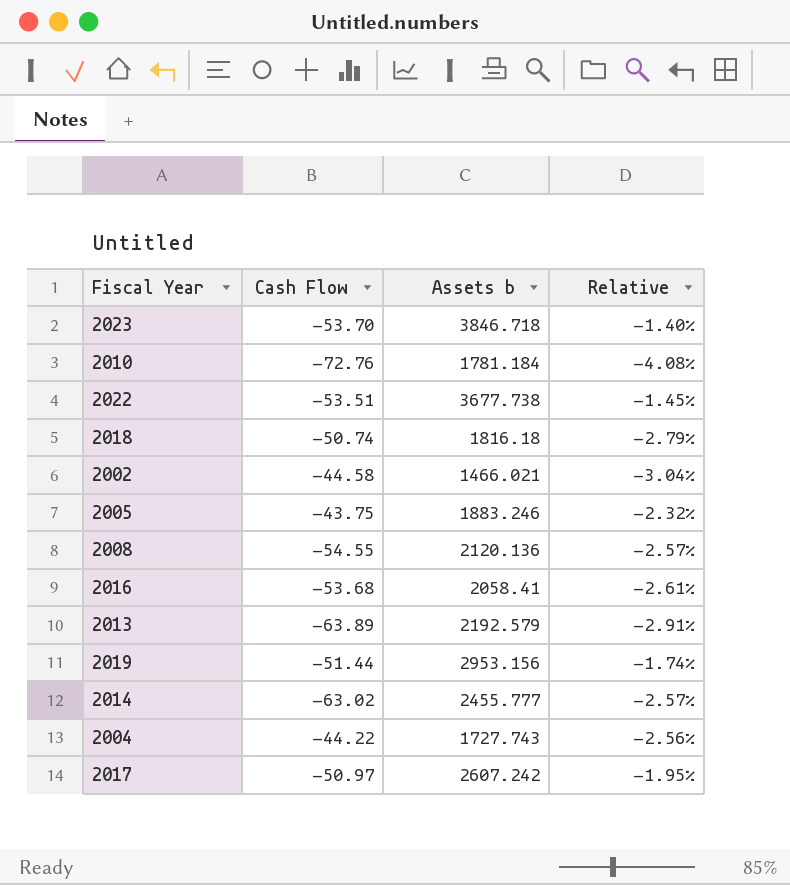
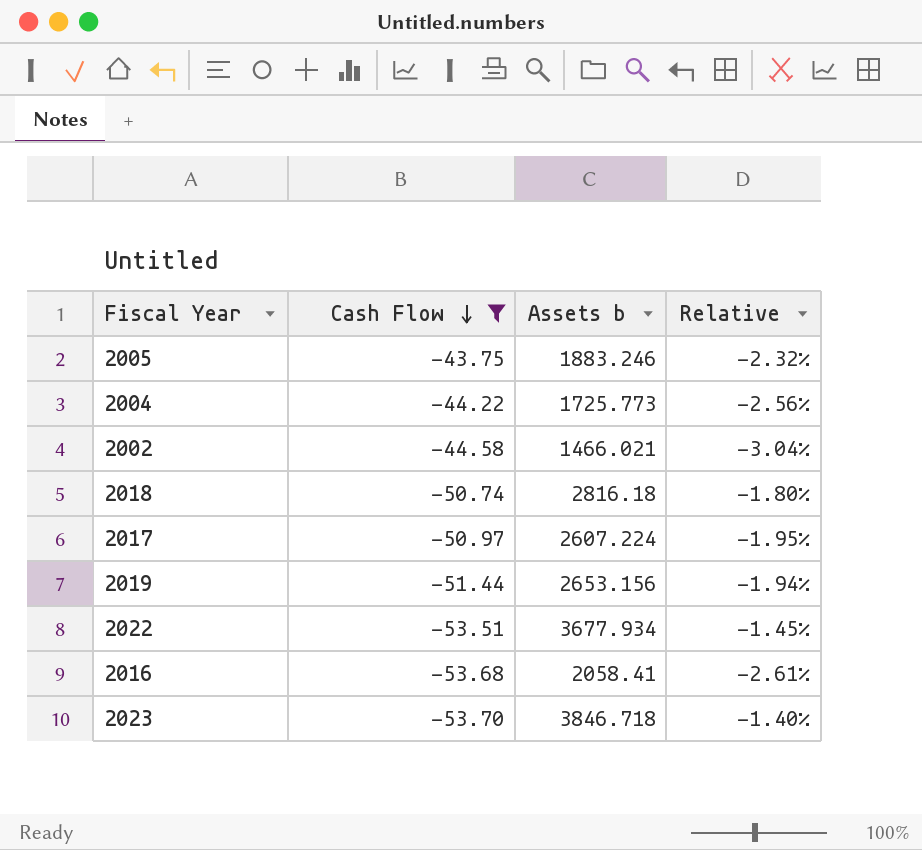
filter: none -> Cash Flow >= -53.70
row order: none -> Cash Flow descending
2004 | Assets b: 1727.743 -> 1725.773
2018 | Assets b: 1816.18 -> 2816.18
2018 | Relative: -2.79% -> -1.80%
2017 | Assets b: 2607.242 -> 2607.224
2019 | Assets b: 2953.156 -> 2653.156
2019 | Relative: -1.74% -> -1.94%
2022 | Assets b: 3677.738 -> 3677.934

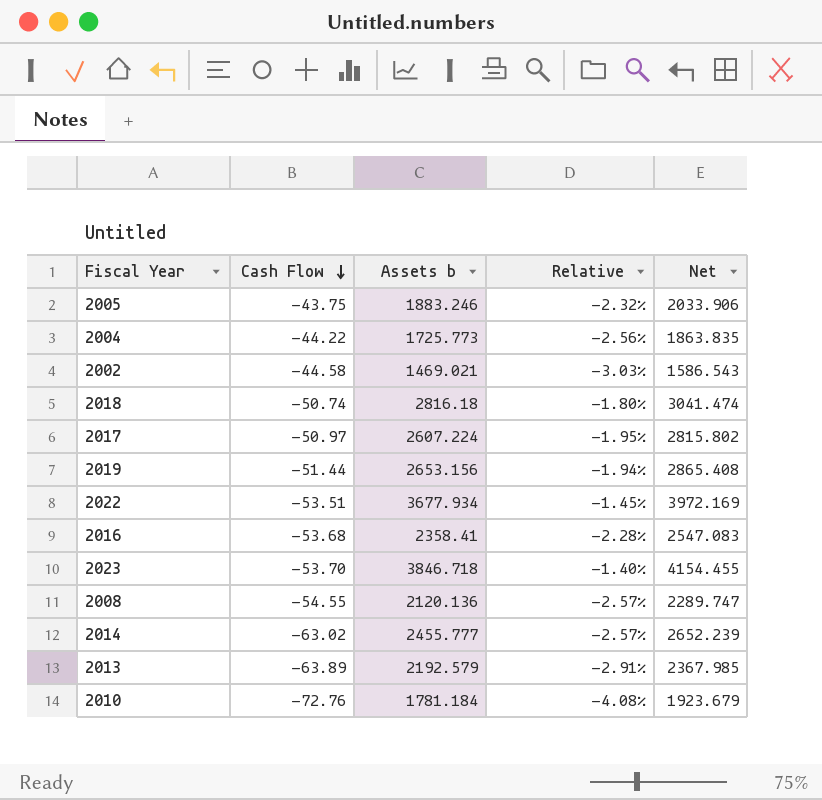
filter: Cash Flow >= -53.70 -> none
column Net | formula: none -> [Assets b] * 1.08
2002 | Assets b: 1466.021 -> 1469.021
2002 | Relative: -3.04% -> -3.03%
2016 | Assets b: 2058.41 -> 2358.41
2016 | Relative: -2.61% -> -2.28%

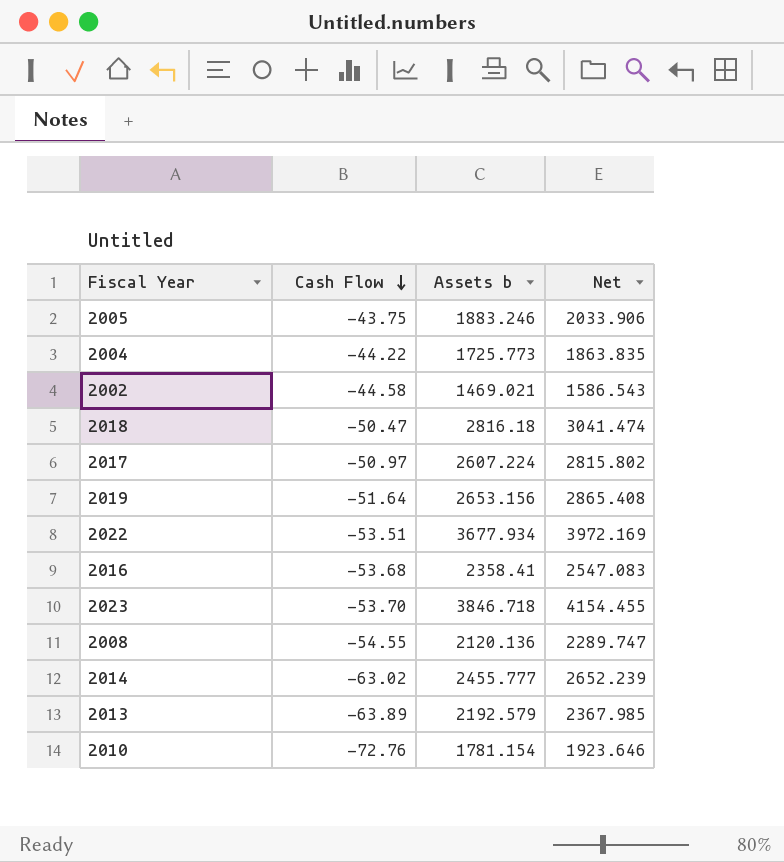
column Relative | formula: [Cash Flow] / [Assets b] -> none
2018 | Cash Flow: -50.74 -> -50.47
2019 | Cash Flow: -51.44 -> -51.64
2010 | Assets b: 1781.184 -> 1781.154
2010 | Net: 1923.679 -> 1923.646

